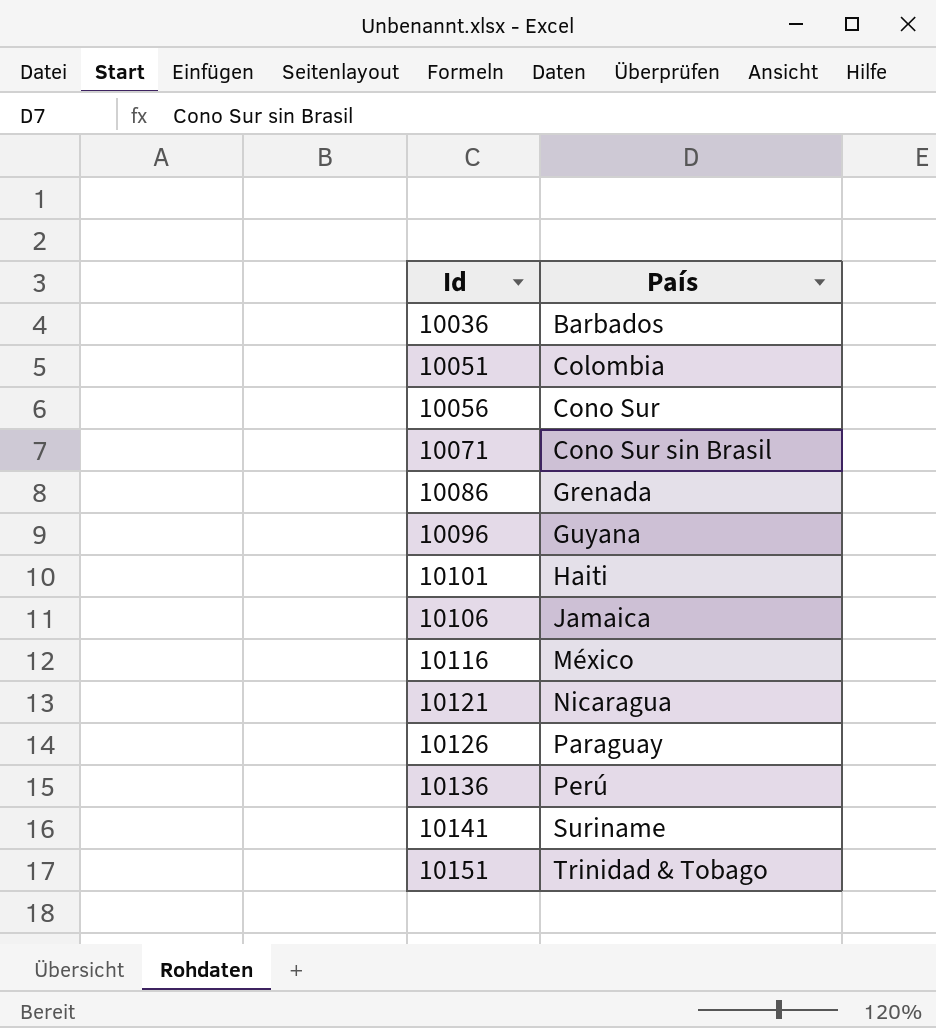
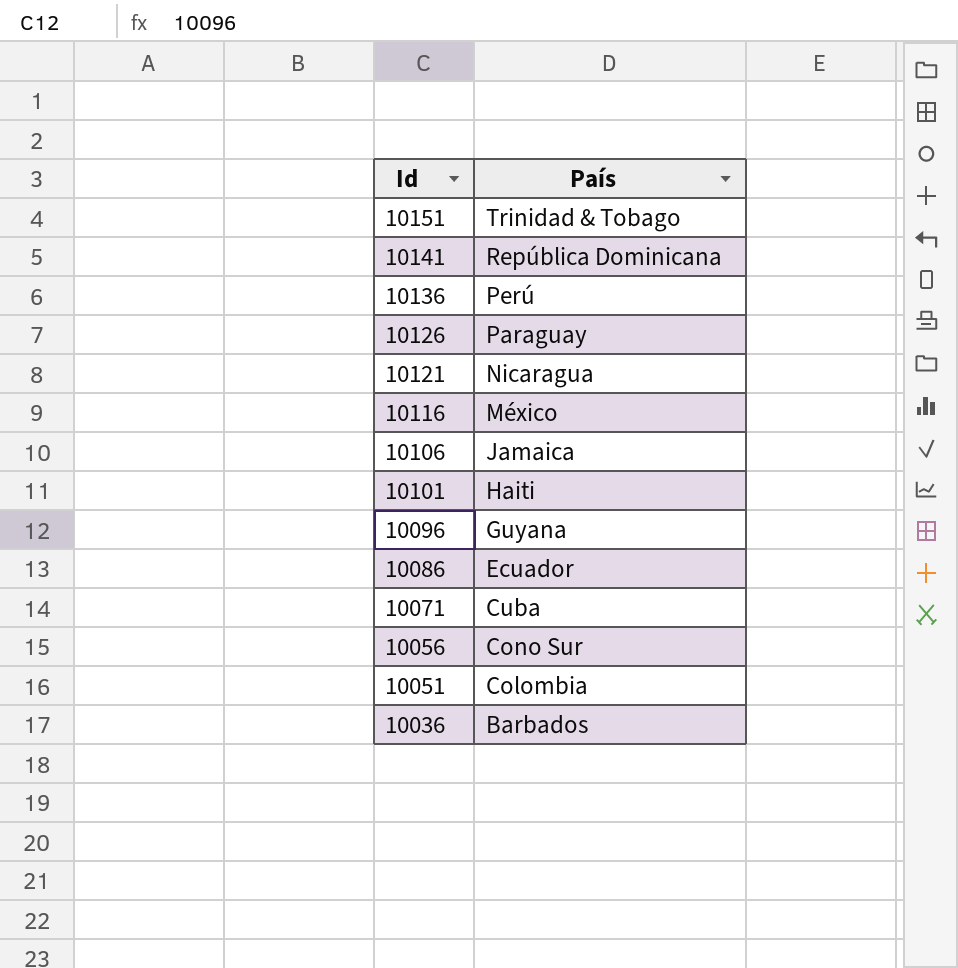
row order: Id ascending -> Id descending
10141 | País: Suriname -> República Dominicana
10086 | País: Grenada -> Ecuador
10071 | País: Cono Sur sin Brasil -> Cuba

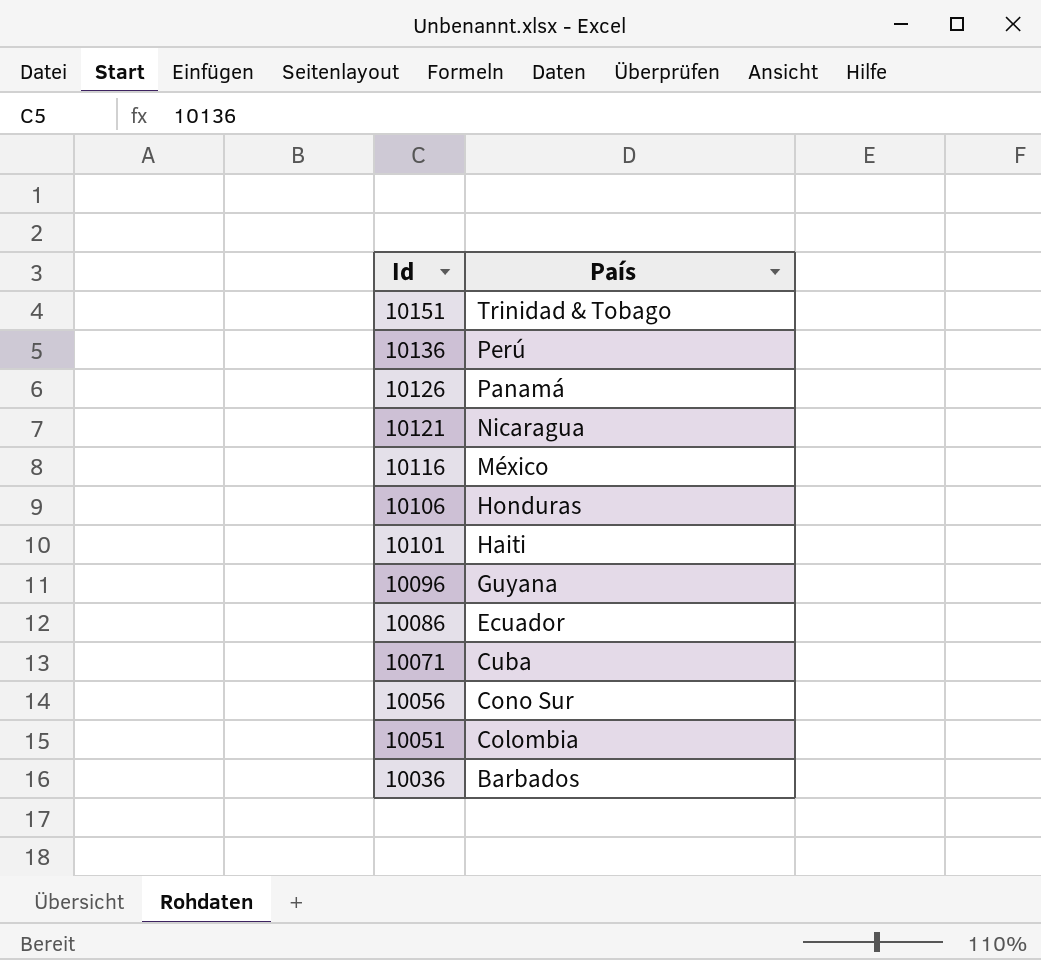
row 10141: República Dominicana -> none
10126 | País: Paraguay -> Panamá
10106 | País: Jamaica -> Honduras

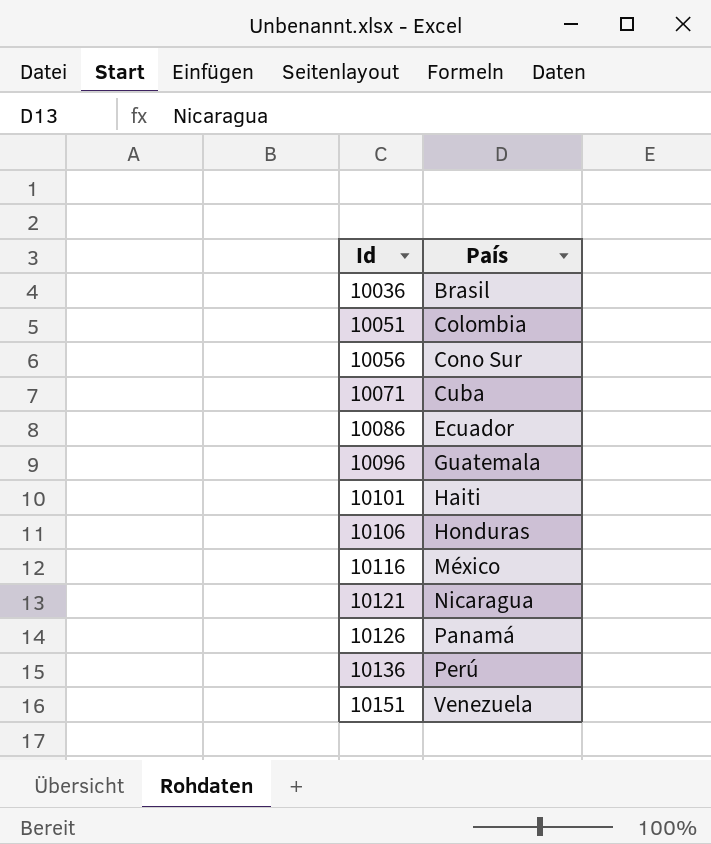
row order: Id descending -> Id ascending
10036 | País: Barbados -> Brasil
10096 | País: Guyana -> Guatemala
10151 | País: Trinidad & Tobago -> Venezuela

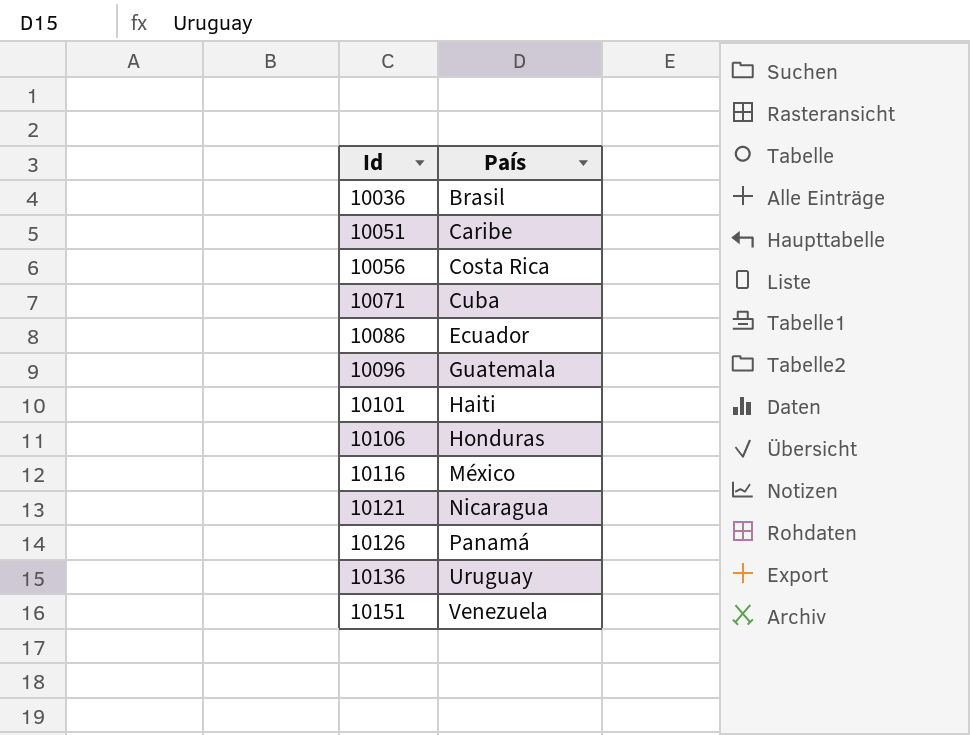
10051 | País: Colombia -> Caribe
10056 | País: Cono Sur -> Costa Rica
10136 | País: Perú -> Uruguay

